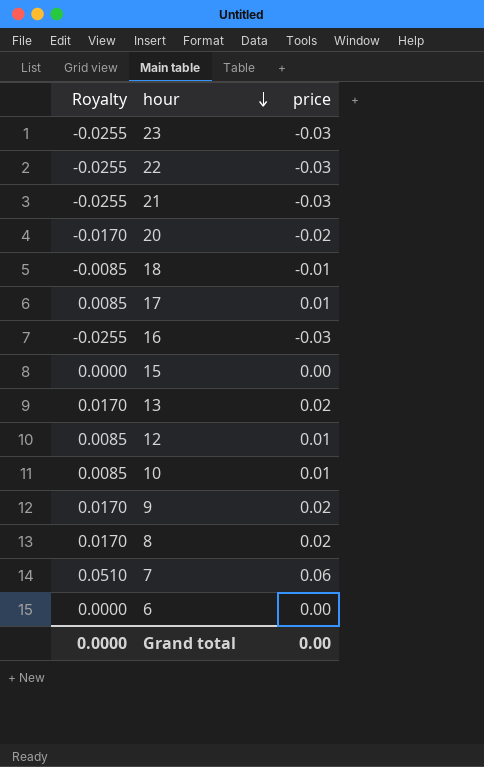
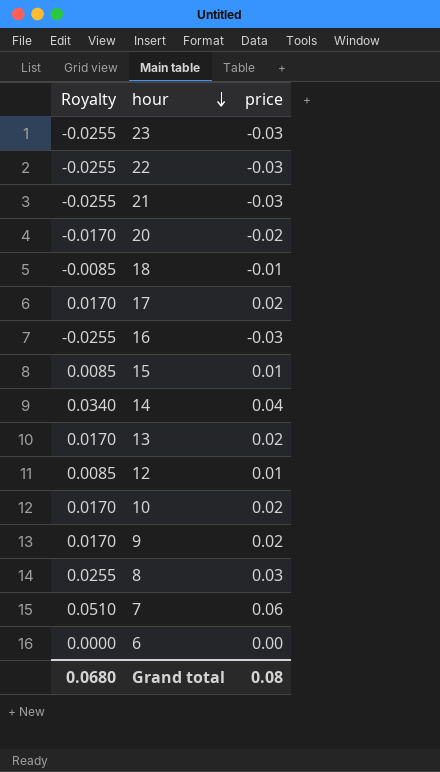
17 | Royalty: 0.0085 -> 0.0170
17 | price: 0.01 -> 0.02
15 | Royalty: 0.0000 -> 0.0085
15 | price: 0.00 -> 0.01
row 14: none -> 0.0340 | 0.04
10 | Royalty: 0.0085 -> 0.0170
10 | price: 0.01 -> 0.02
8 | Royalty: 0.0170 -> 0.0255
8 | price: 0.02 -> 0.03
Grand total | Royalty: 0.0000 -> 0.0680
Grand total | price: 0.00 -> 0.08

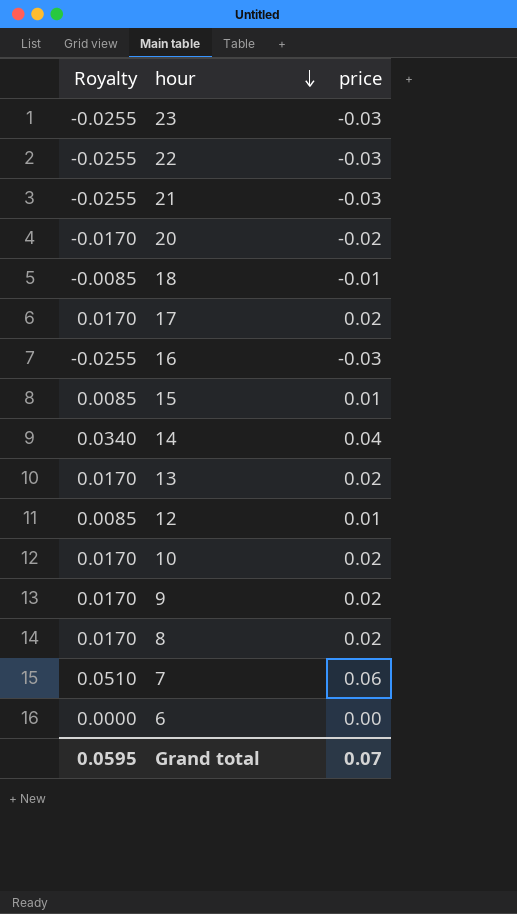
8 | Royalty: 0.0255 -> 0.0170
8 | price: 0.03 -> 0.02
Grand total | Royalty: 0.0680 -> 0.0595
Grand total | price: 0.08 -> 0.07

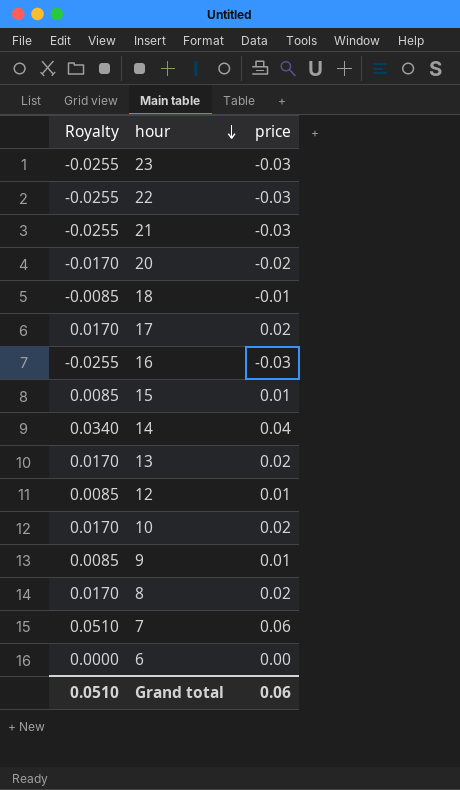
9 | Royalty: 0.0170 -> 0.0085
9 | price: 0.02 -> 0.01
Grand total | Royalty: 0.0595 -> 0.0510
Grand total | price: 0.07 -> 0.06

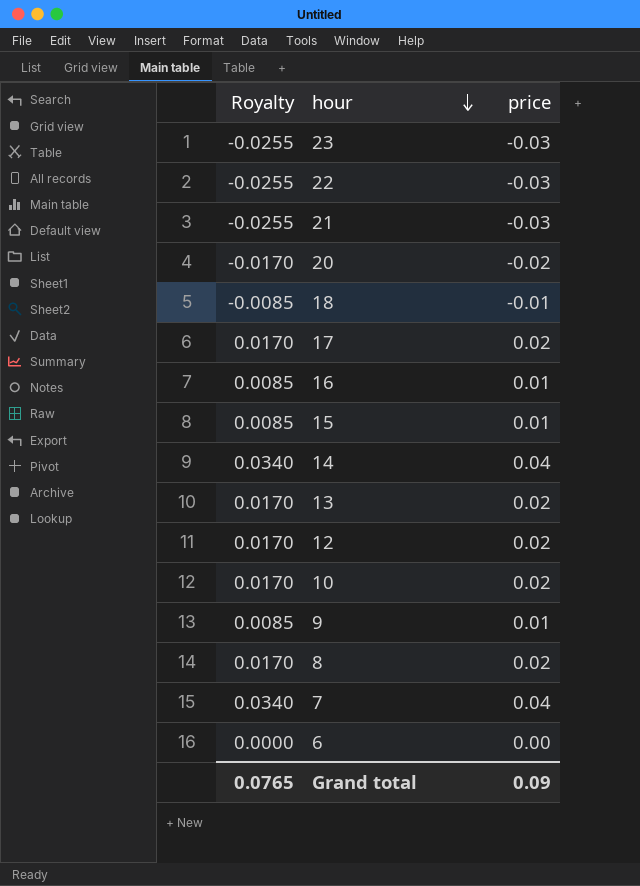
16 | Royalty: -0.0255 -> 0.0085
16 | price: -0.03 -> 0.01
12 | Royalty: 0.0085 -> 0.0170
12 | price: 0.01 -> 0.02
7 | Royalty: 0.0510 -> 0.0340
7 | price: 0.06 -> 0.04
Grand total | Royalty: 0.0510 -> 0.0765
Grand total | price: 0.06 -> 0.09

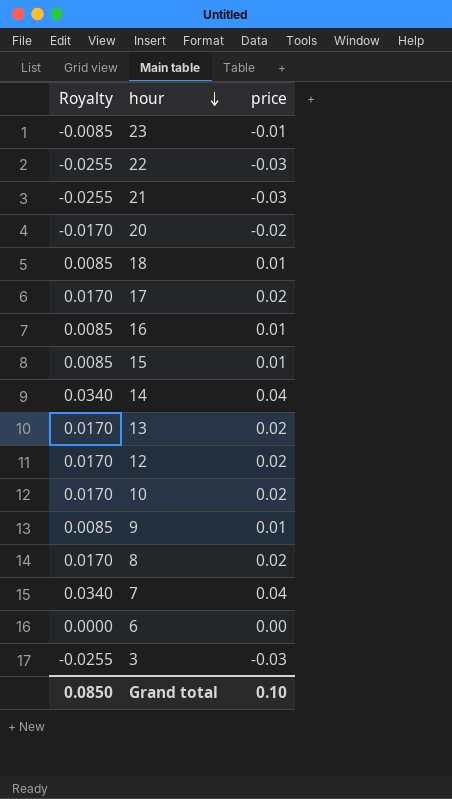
23 | Royalty: -0.0255 -> -0.0085
23 | price: -0.03 -> -0.01
18 | Royalty: -0.0085 -> 0.0085
18 | price: -0.01 -> 0.01
row 3: none -> -0.0255 | -0.03
Grand total | Royalty: 0.0765 -> 0.0850
Grand total | price: 0.09 -> 0.10

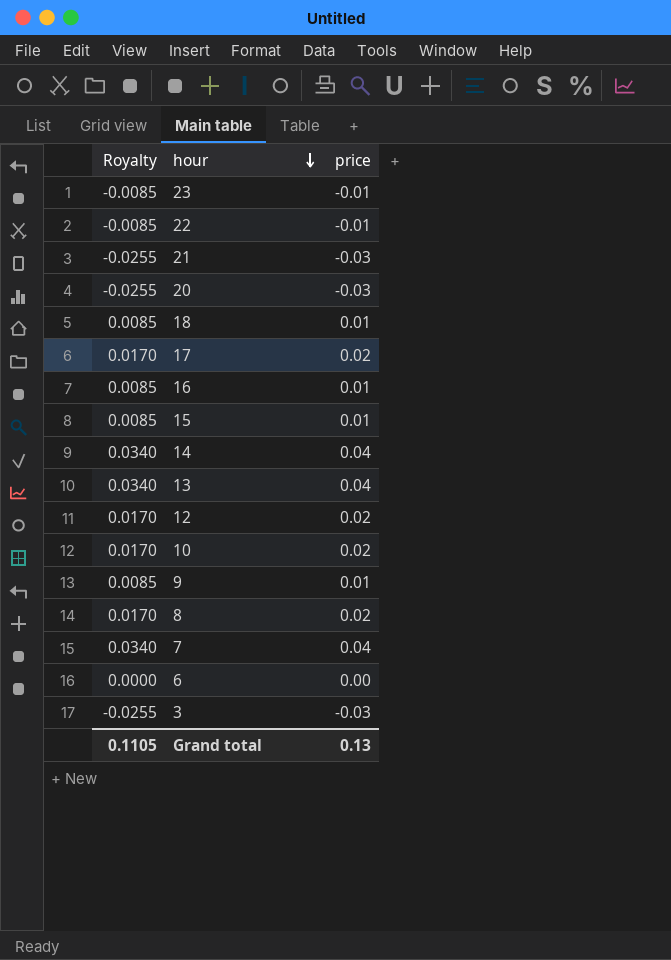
22 | Royalty: -0.0255 -> -0.0085
22 | price: -0.03 -> -0.01
20 | Royalty: -0.0170 -> -0.0255
20 | price: -0.02 -> -0.03
13 | Royalty: 0.0170 -> 0.0340
13 | price: 0.02 -> 0.04
Grand total | Royalty: 0.0850 -> 0.1105
Grand total | price: 0.10 -> 0.13

